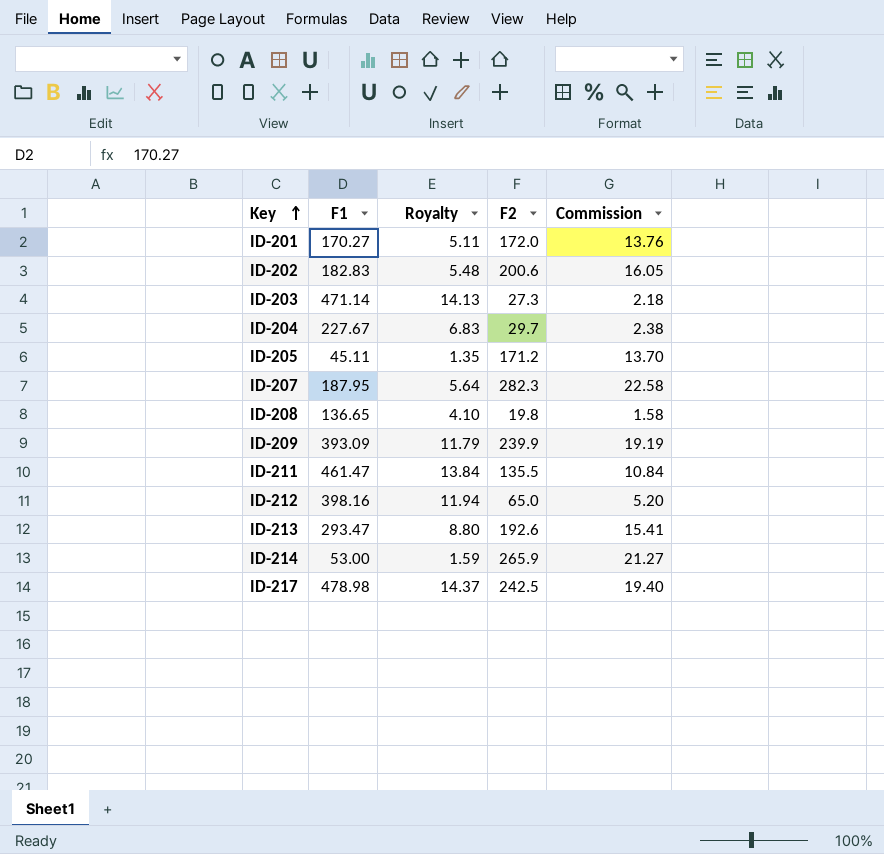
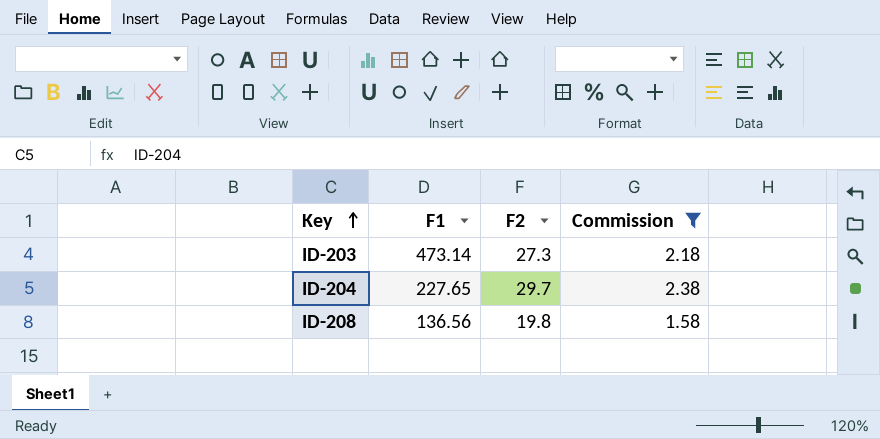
filter: none -> Commission <= 2.38
column Royalty | formula: [F1] * 0.03 -> none
ID-203 | F1: 471.14 -> 473.14
ID-204 | F1: 227.67 -> 227.65
ID-208 | F1: 136.65 -> 136.56

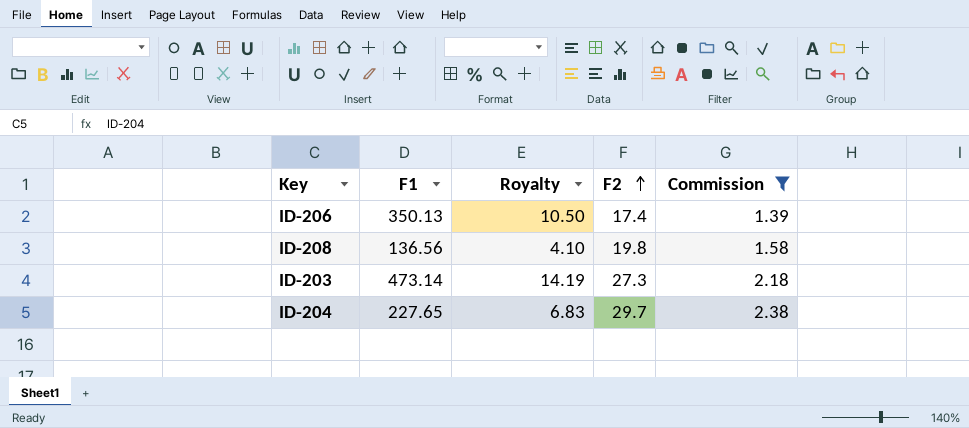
row order: Key ascending -> F2 ascending
column Royalty | formula: none -> [F1] * 0.03
row ID-206: none -> 350.13 | 10.50 | 17.4 | 1.39

